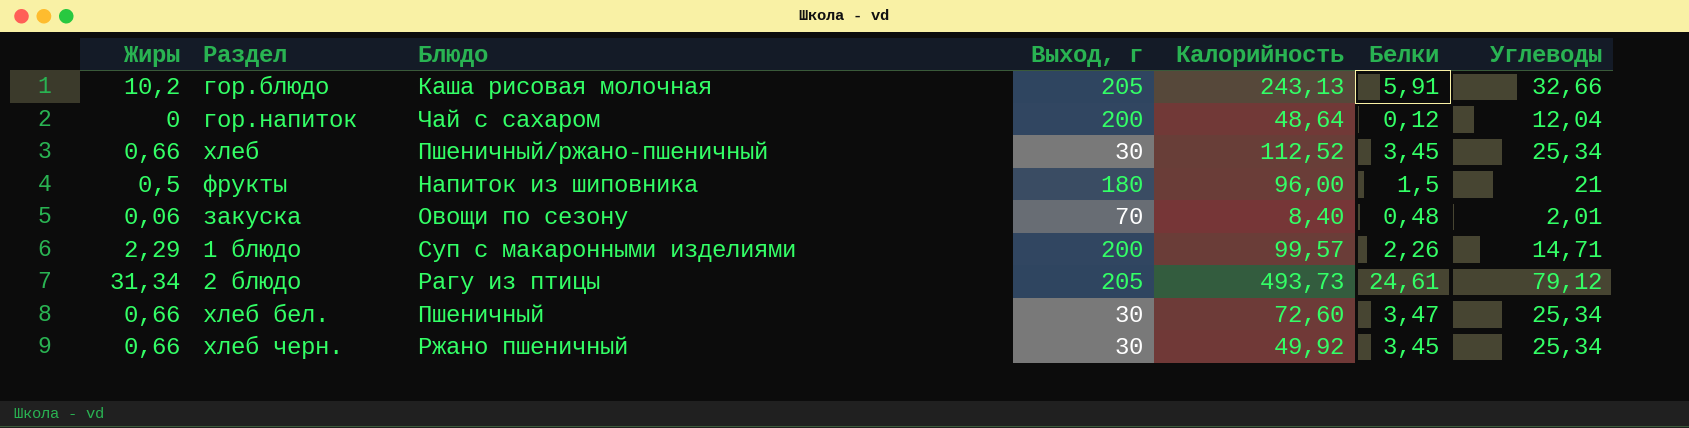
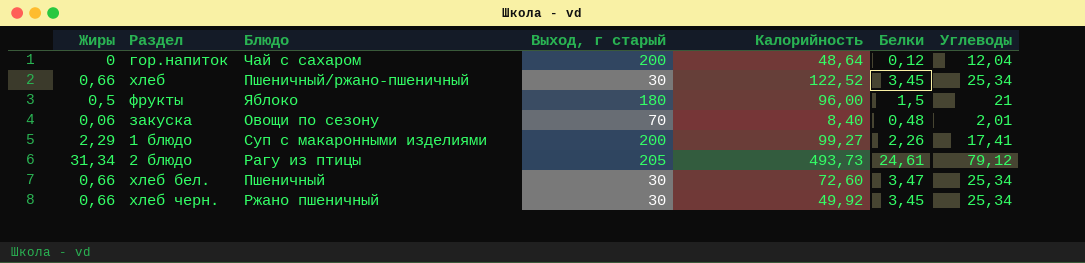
column name: Выход, г -> Выход, г старый
row гор.блюдо: 10,2 | Каша рисовая молочная | 205 | 243,13 | 5,91 | 32,66 -> none
хлеб | Калорийность: 112,52 -> 122,52
фрукты | Блюдо: Напиток из шиповника -> Яблоко
1 блюдо | Калорийность: 99,57 -> 99,27
1 блюдо | Углеводы: 14,71 -> 17,41

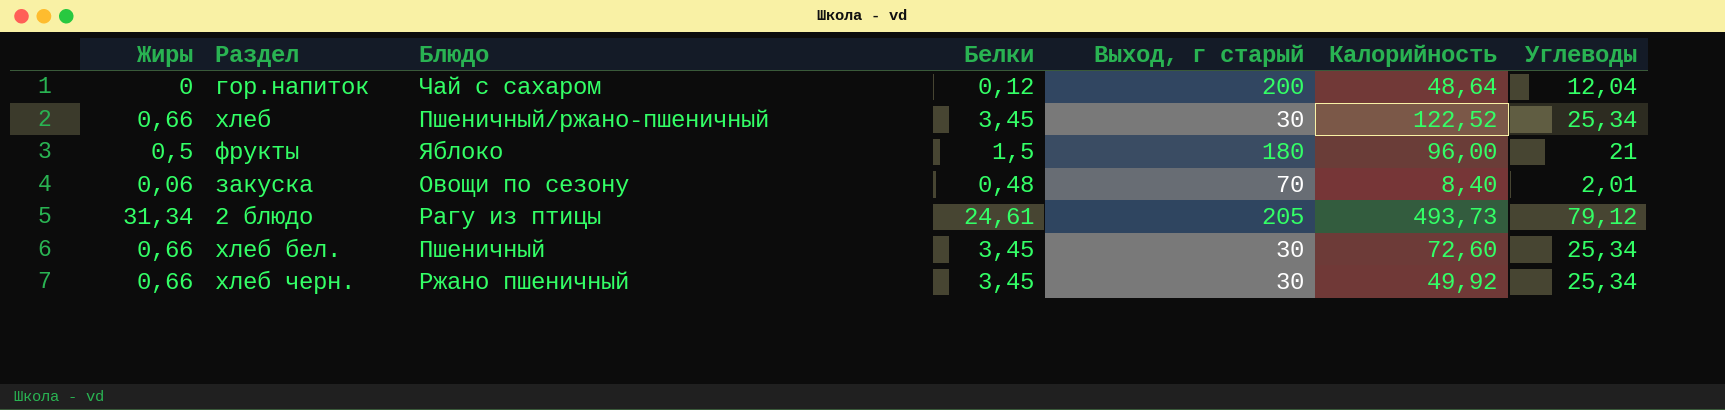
column Белки | position: 6 -> 4
row 1 блюдо: 2,29 | Суп с макаронными изделиями | 200 | 99,27 | 2,26 | 17,41 -> none
хлеб бел. | Белки: 3,47 -> 3,45

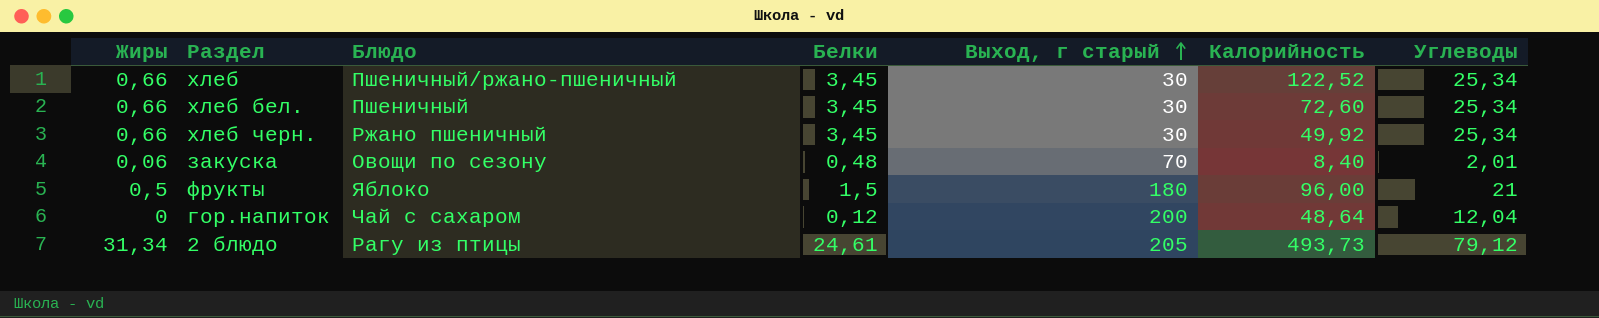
row order: none -> Выход, г старый ascending

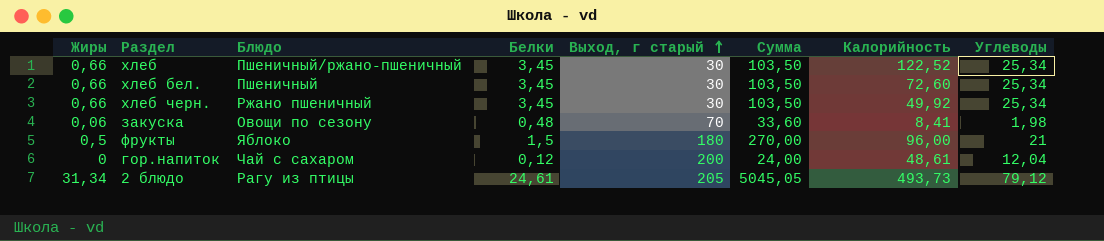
column Сумма | formula: none -> [Белки] * [Выход, г старый]
закуска | Калорийность: 8,40 -> 8,41
закуска | Углеводы: 2,01 -> 1,98
гор.напиток | Калорийность: 48,64 -> 48,61

